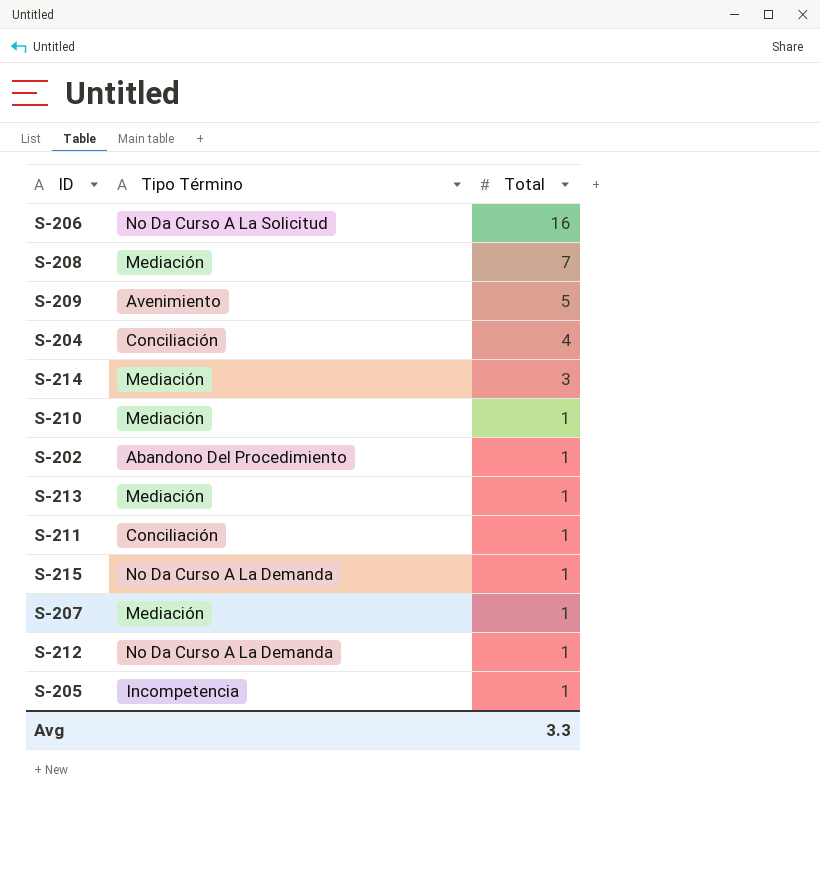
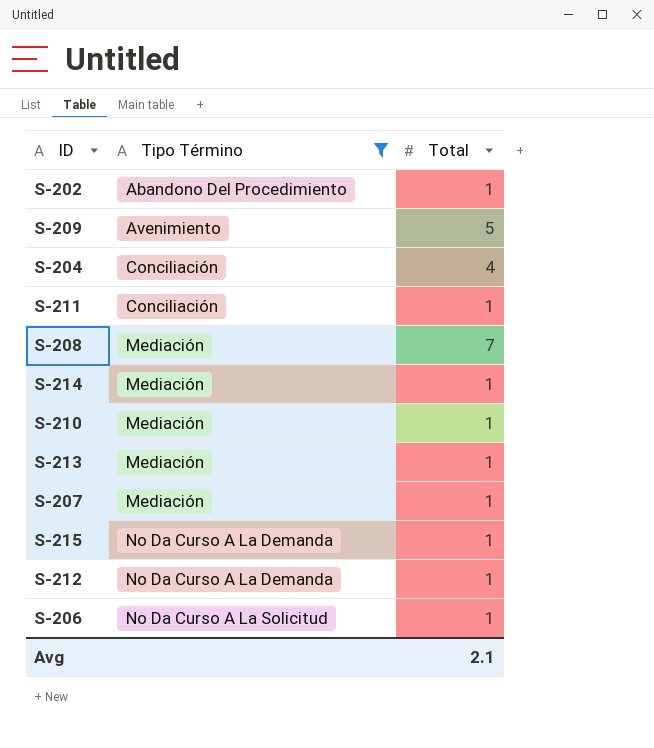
filter: none -> Tipo Término != Incompetencia
row order: Total descending -> Tipo Término ascending
S-214 | Total: 3 -> 1
S-206 | Total: 16 -> 1
Avg | Total: 3.3 -> 2.1

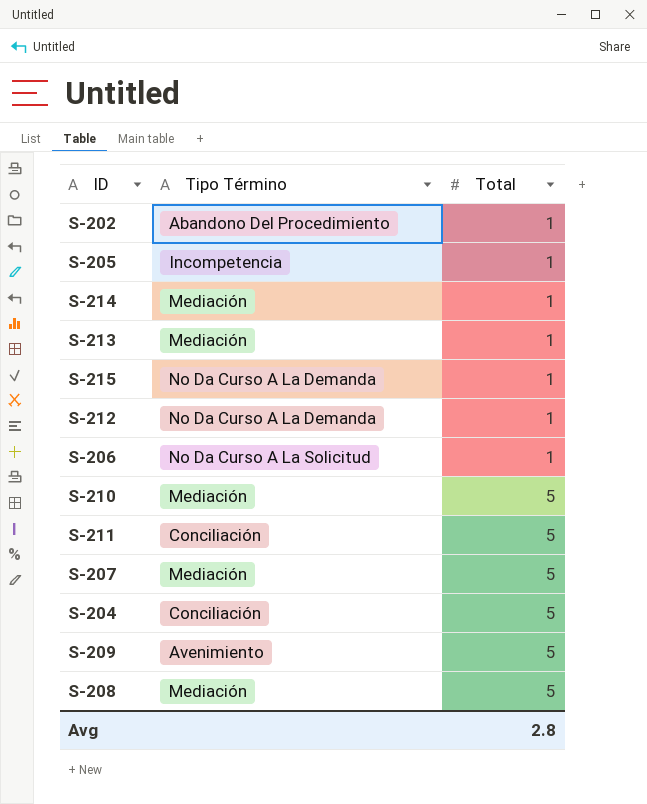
filter: Tipo Término != Incompetencia -> none
row order: Tipo Término ascending -> Total ascending
S-210 | Total: 1 -> 5
S-211 | Total: 1 -> 5
S-207 | Total: 1 -> 5
S-204 | Total: 4 -> 5
S-208 | Total: 7 -> 5
Avg | Total: 2.1 -> 2.8

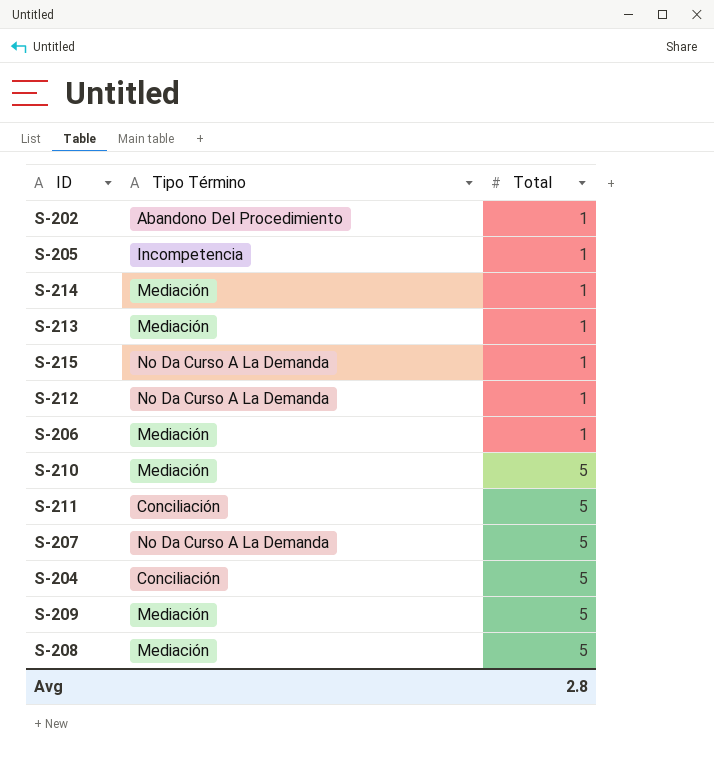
S-206 | Tipo Término: No Da Curso A La Solicitud -> Mediación
S-207 | Tipo Término: Mediación -> No Da Curso A La Demanda
S-209 | Tipo Término: Avenimiento -> Mediación

